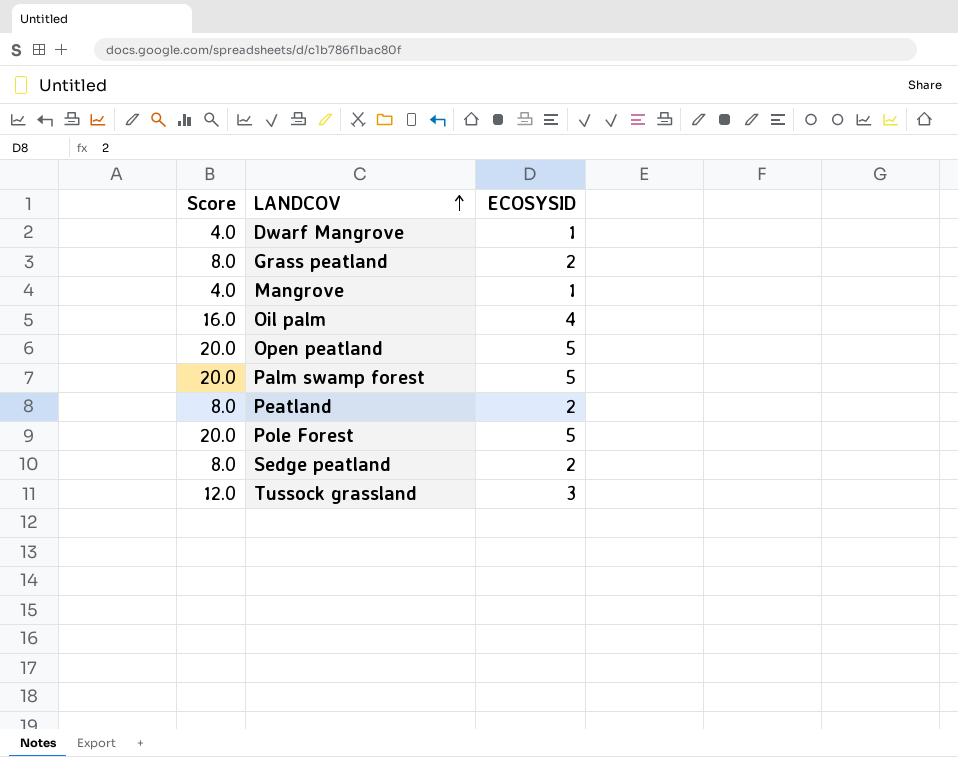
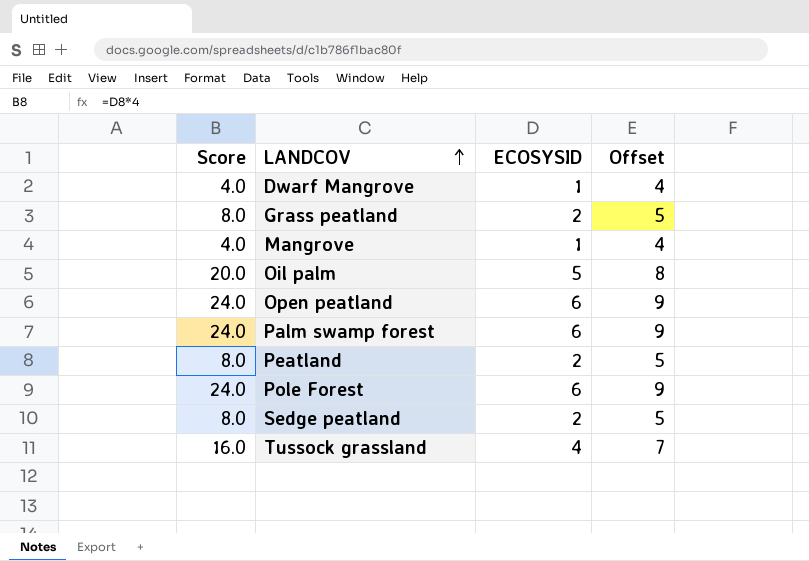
column Offset | formula: none -> [ECOSYSID] + 3
Oil palm | Score: 16.0 -> 20.0
Oil palm | ECOSYSID: 4 -> 5
Open peatland | Score: 20.0 -> 24.0
Open peatland | ECOSYSID: 5 -> 6
Palm swamp forest | Score: 20.0 -> 24.0
Palm swamp forest | ECOSYSID: 5 -> 6
Pole Forest | Score: 20.0 -> 24.0
Pole Forest | ECOSYSID: 5 -> 6
Tussock grassland | Score: 12.0 -> 16.0
Tussock grassland | ECOSYSID: 3 -> 4

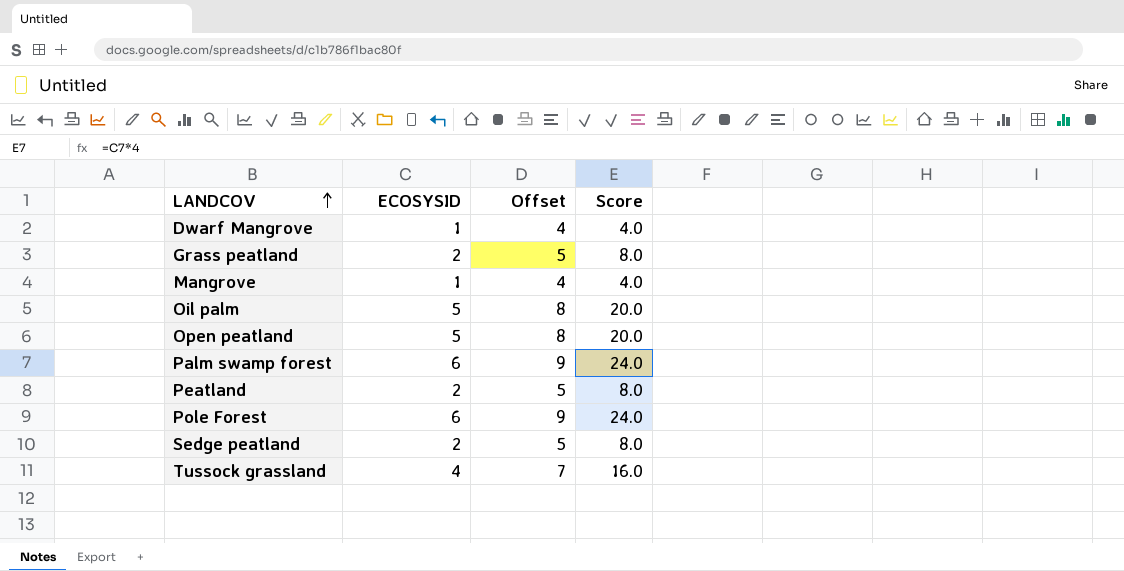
column Score | position: 1 -> 4
Open peatland | ECOSYSID: 6 -> 5
Open peatland | Offset: 9 -> 8
Open peatland | Score: 24.0 -> 20.0

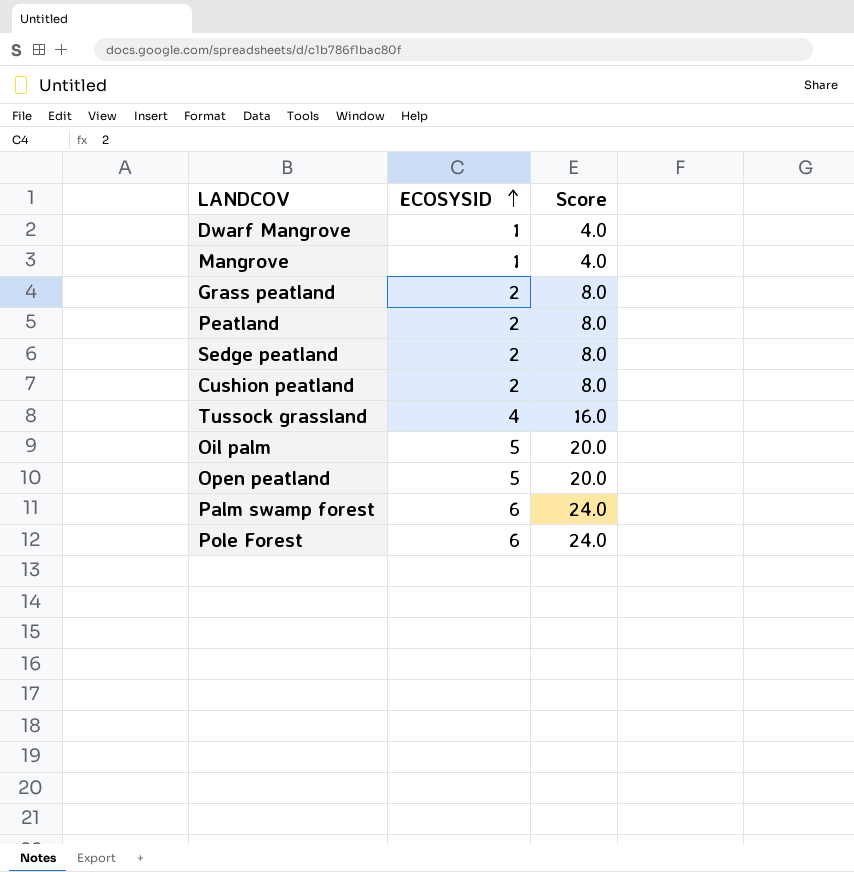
row order: LANDCOV ascending -> ECOSYSID ascending
column Offset | formula: [ECOSYSID] + 3 -> none
row Cushion peatland: none -> 2 | 8.0

